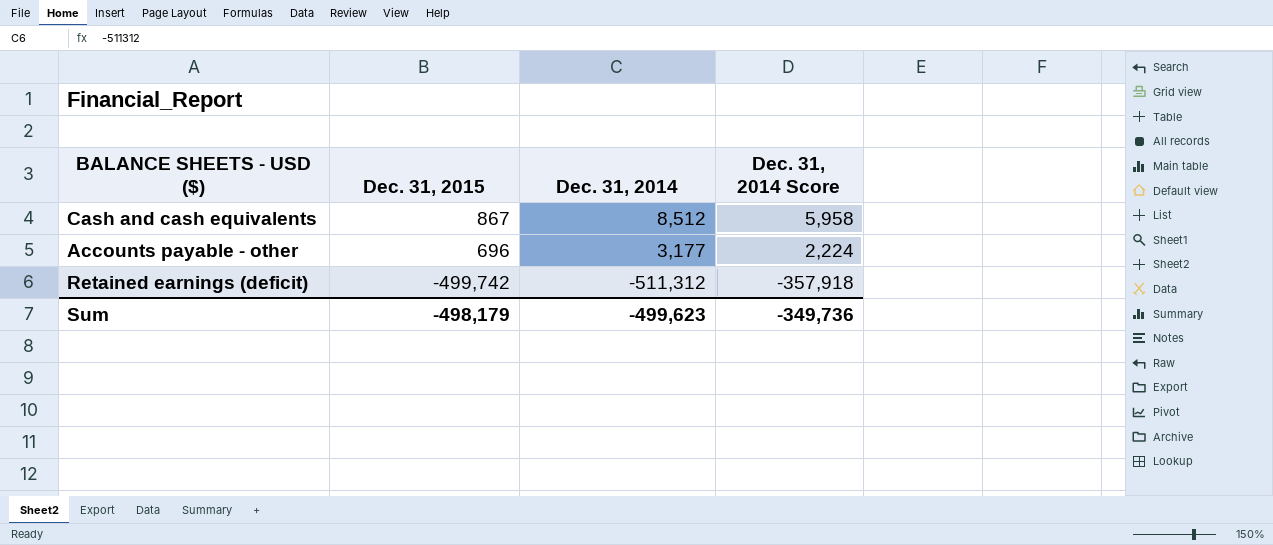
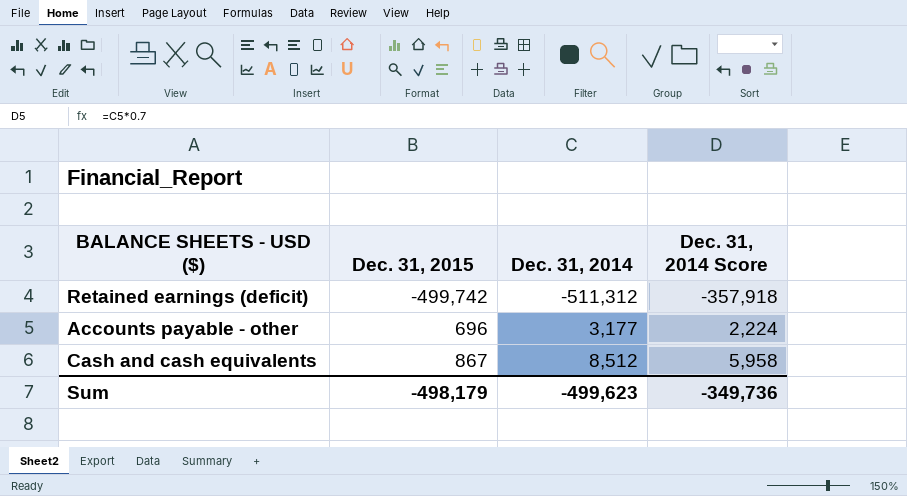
row order: Dec. 31, 2015 descending -> Dec. 31, 2015 ascending

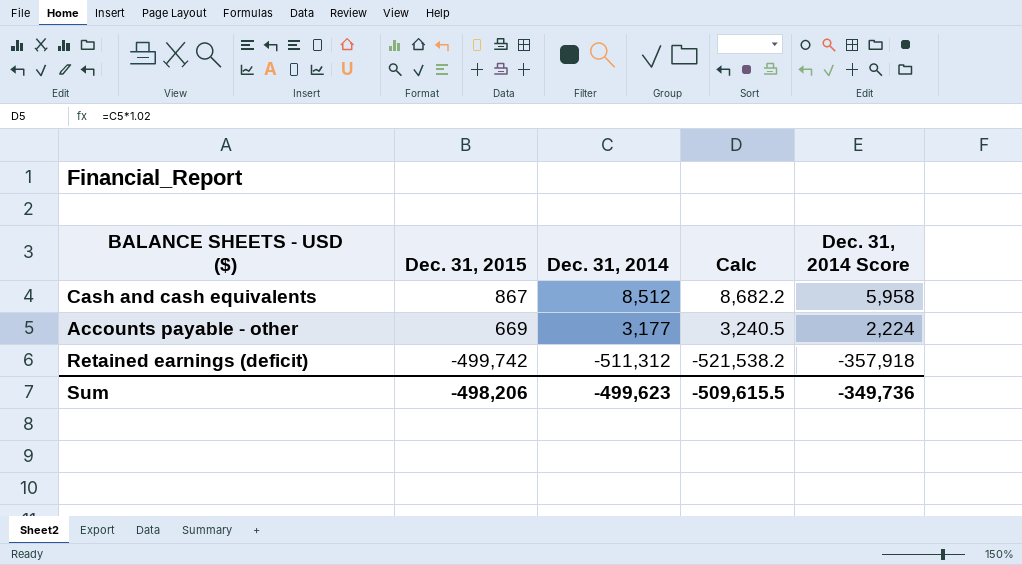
row order: Dec. 31, 2015 ascending -> Dec. 31, 2015 descending
column Calc | formula: none -> [Dec. 31, 2014] * 1.02
Accounts payable - other | Dec. 31, 2015: 696 -> 669
Sum | Dec. 31, 2015: -498,179 -> -498,206

